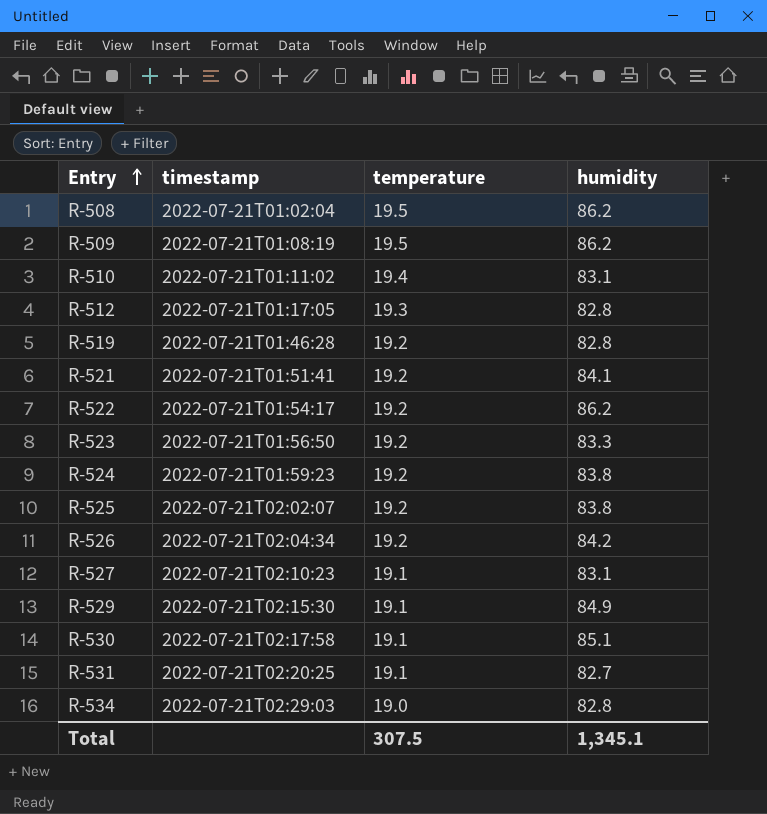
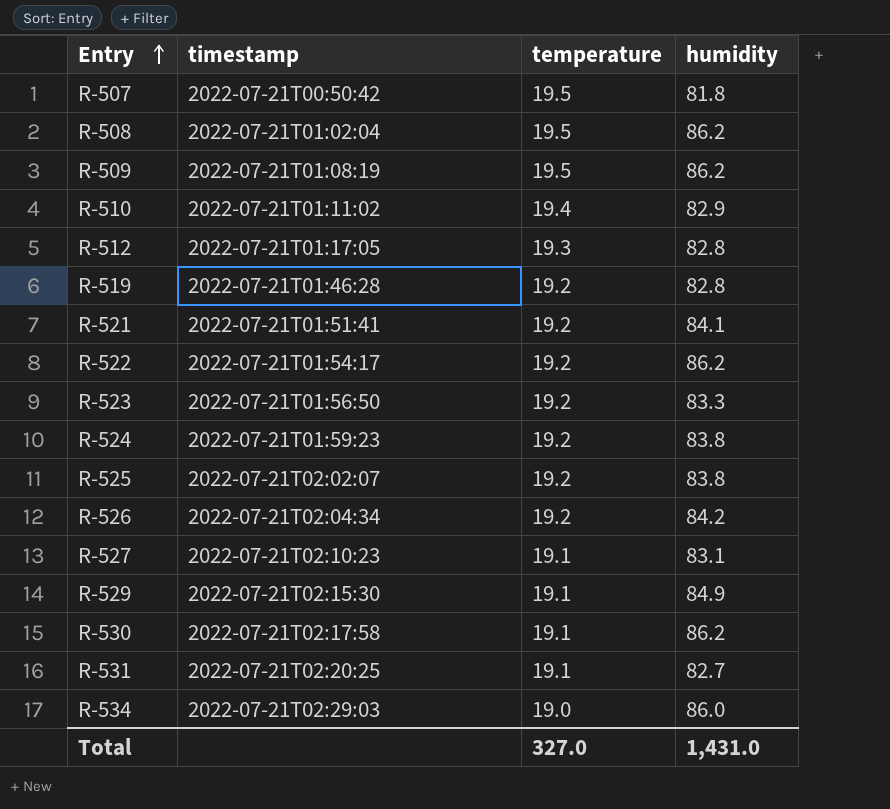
row R-507: none -> 2022-07-21T00:50:42 | 19.5 | 81.8
R-510 | humidity: 83.1 -> 82.9
R-530 | humidity: 85.1 -> 86.2
R-534 | humidity: 82.8 -> 86.0
Total | temperature: 307.5 -> 327.0
Total | humidity: 1,345.1 -> 1,431.0

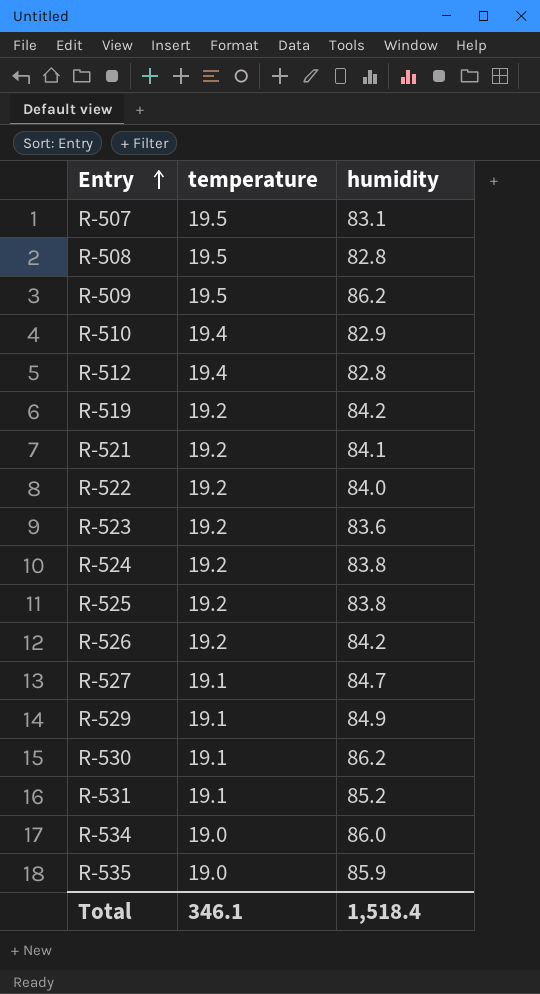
column timestamp | position: 2 -> none
R-507 | humidity: 81.8 -> 83.1
R-508 | humidity: 86.2 -> 82.8
R-512 | temperature: 19.3 -> 19.4
R-519 | humidity: 82.8 -> 84.2
R-522 | humidity: 86.2 -> 84.0
R-523 | humidity: 83.3 -> 83.6
R-527 | humidity: 83.1 -> 84.7
R-531 | humidity: 82.7 -> 85.2
row R-535: none -> 19.0 | 85.9
Total | temperature: 327.0 -> 346.1
Total | humidity: 1,431.0 -> 1,518.4

